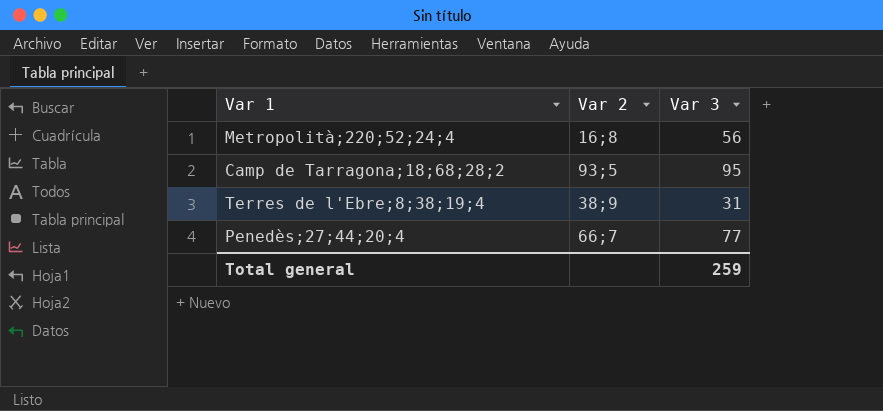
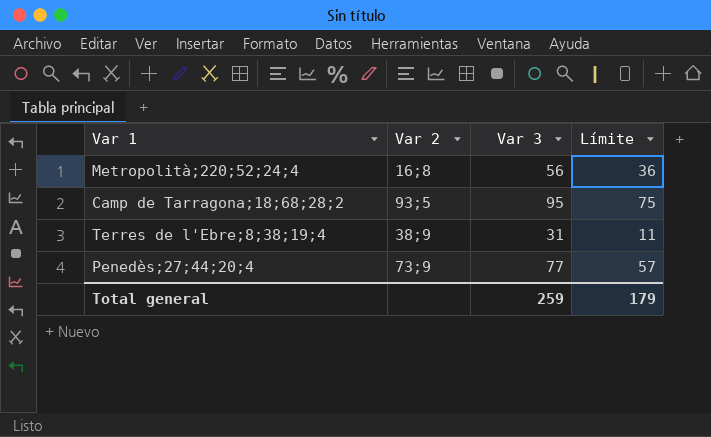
column Límite | formula: none -> [Var 3] - 20
Penedès;27;44;20;4 | Var 2: 66;7 -> 73;9

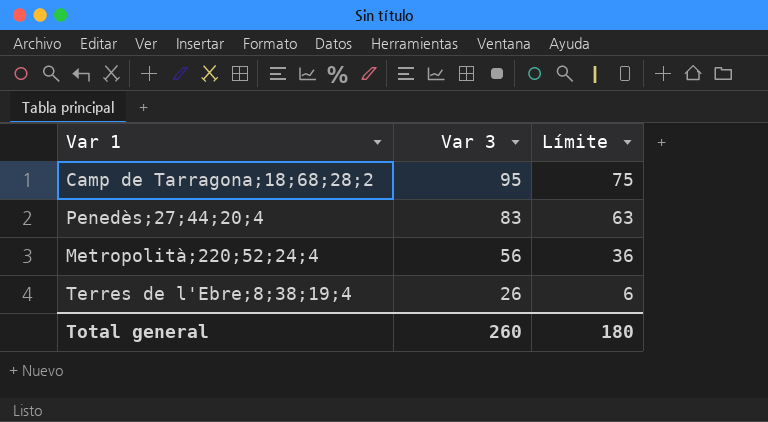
row order: none -> Var 3 descending
column Var 2 | position: 2 -> none
Penedès;27;44;20;4 | Var 3: 77 -> 83
Penedès;27;44;20;4 | Límite: 57 -> 63
Terres de l'Ebre;8;38;19;4 | Var 3: 31 -> 26
Terres de l'Ebre;8;38;19;4 | Límite: 11 -> 6
Total general | Var 3: 259 -> 260
Total general | Límite: 179 -> 180

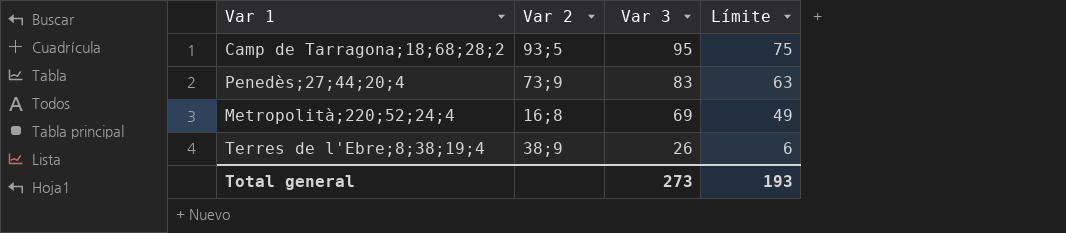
column Var 2 | position: none -> 2
Metropolità;220;52;24;4 | Var 3: 56 -> 69
Metropolità;220;52;24;4 | Límite: 36 -> 49
Total general | Var 3: 260 -> 273
Total general | Límite: 180 -> 193

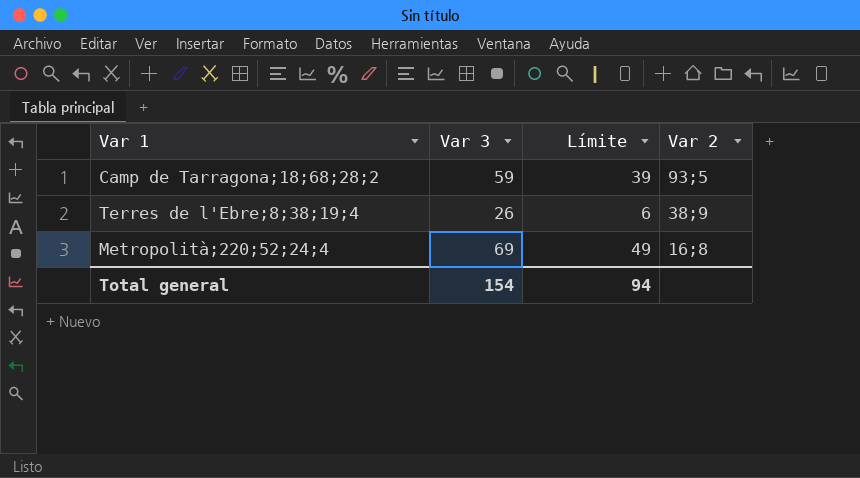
row order: Var 3 descending -> Var 2 descending
column Var 2 | position: 2 -> 4
row Penedès;27;44;20;4: 73;9 | 83 | 63 -> none
Camp de Tarragona;18;68;28;2 | Var 3: 95 -> 59
Camp de Tarragona;18;68;28;2 | Límite: 75 -> 39
Total general | Var 3: 273 -> 154
Total general | Límite: 193 -> 94

